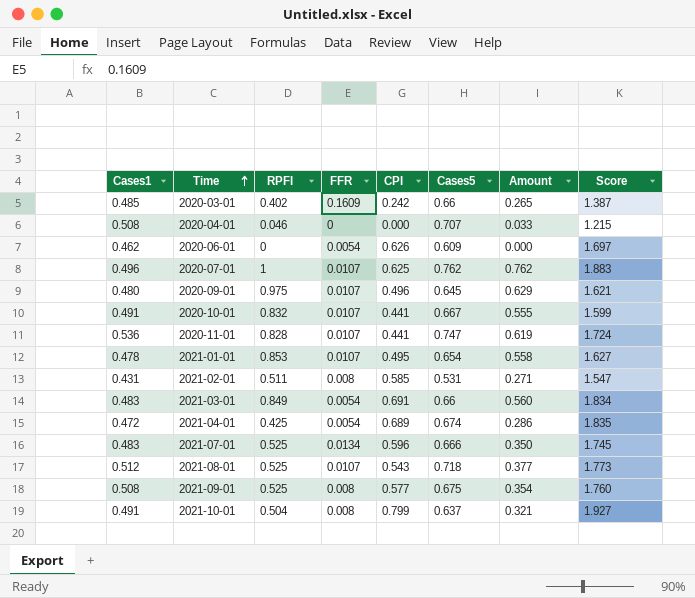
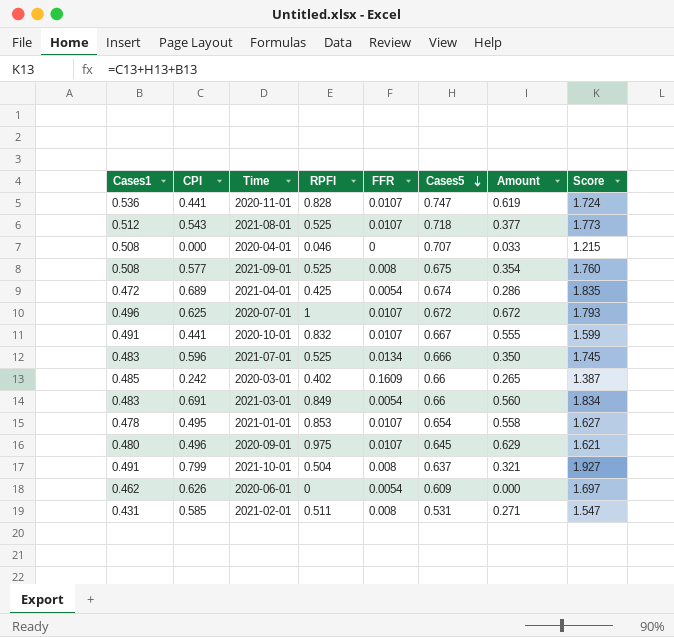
row order: Time ascending -> Cases5 descending
column CPI | position: 5 -> 2
2020-07-01 | Cases5: 0.762 -> 0.672
2020-07-01 | Amount: 0.762 -> 0.672
2020-07-01 | Score: 1.883 -> 1.793

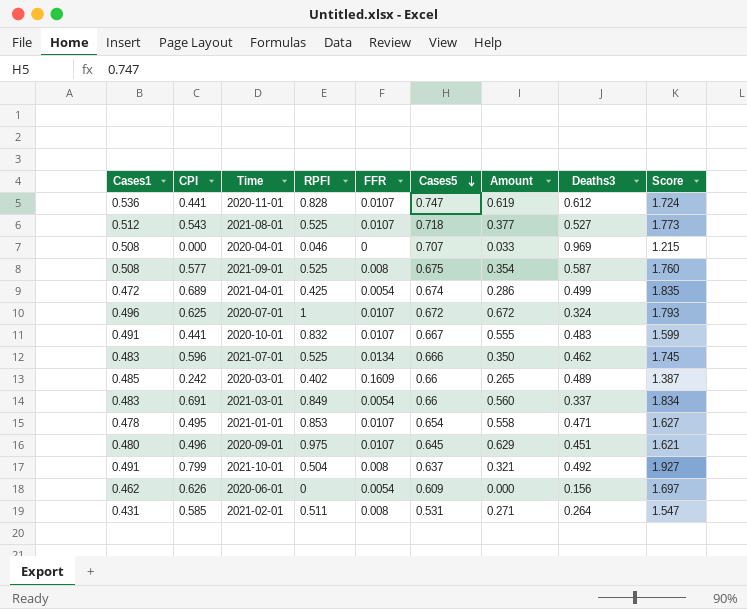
column Deaths3 | position: none -> 8

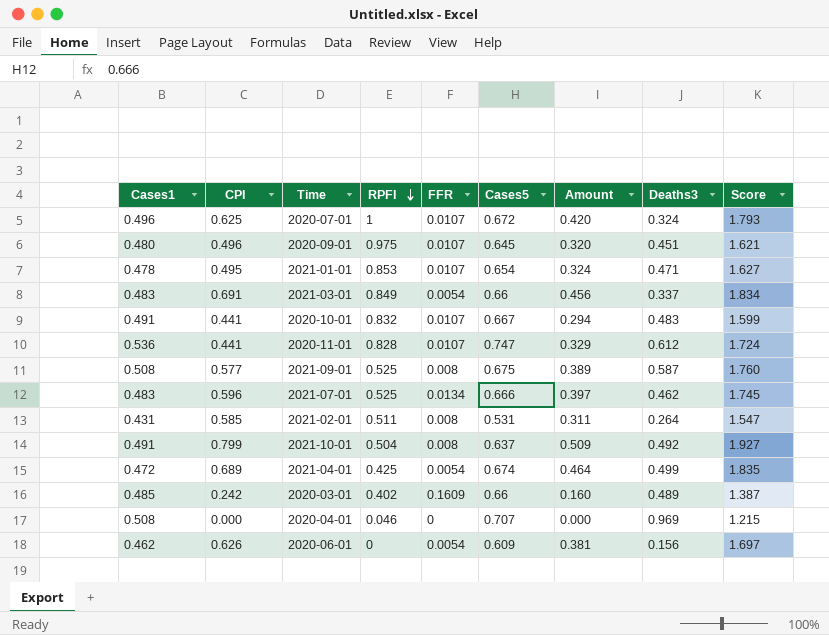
row order: Cases5 descending -> RPFI descending
column Amount | formula: [RPFI] * [Cases5] -> [CPI] * [Cases5]
row 2021-08-01: 0.512 | 0.543 | 0.525 | 0.0107 | 0.718 | 0.377 | 0.527 | 1.773 -> none

